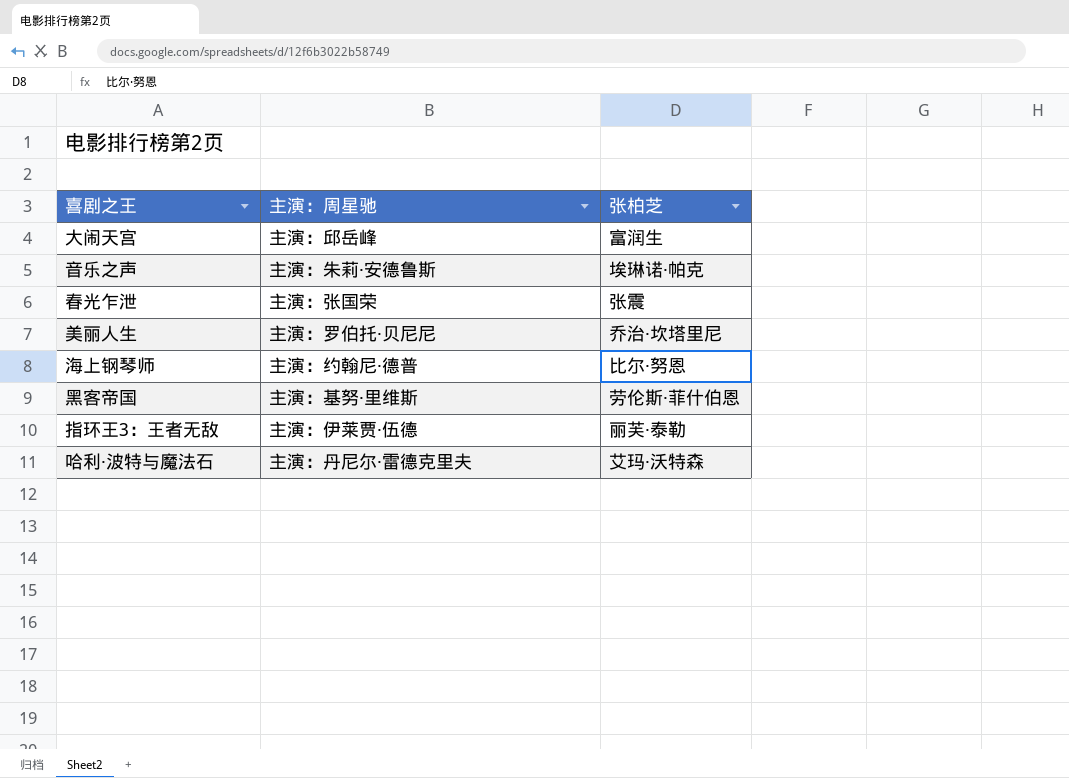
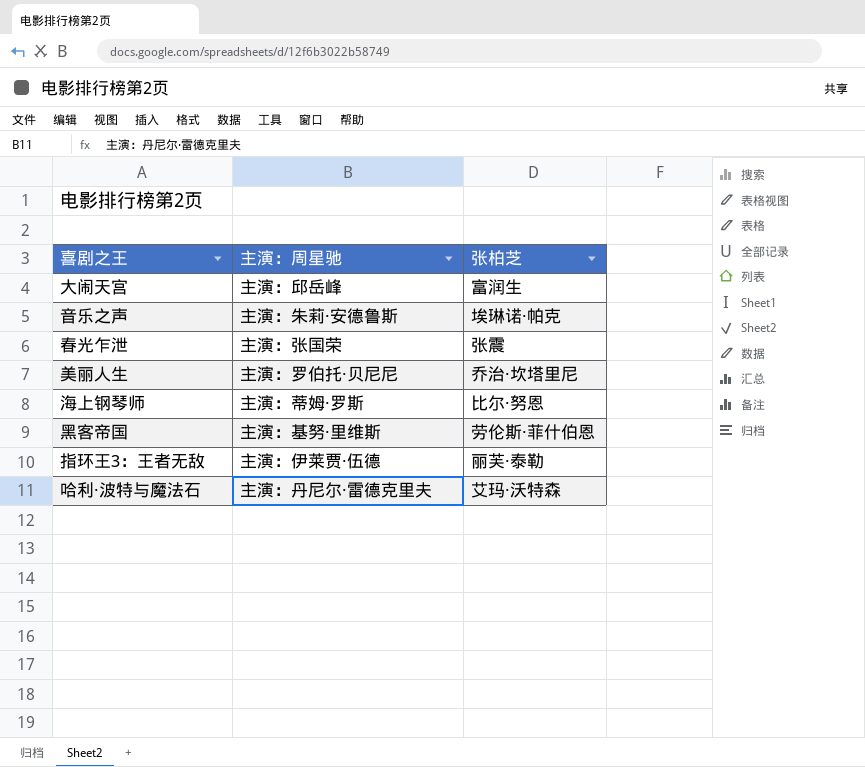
海上钢琴师 | 主演：周星驰: 主演：约翰尼·德普 -> 主演：蒂姆·罗斯

